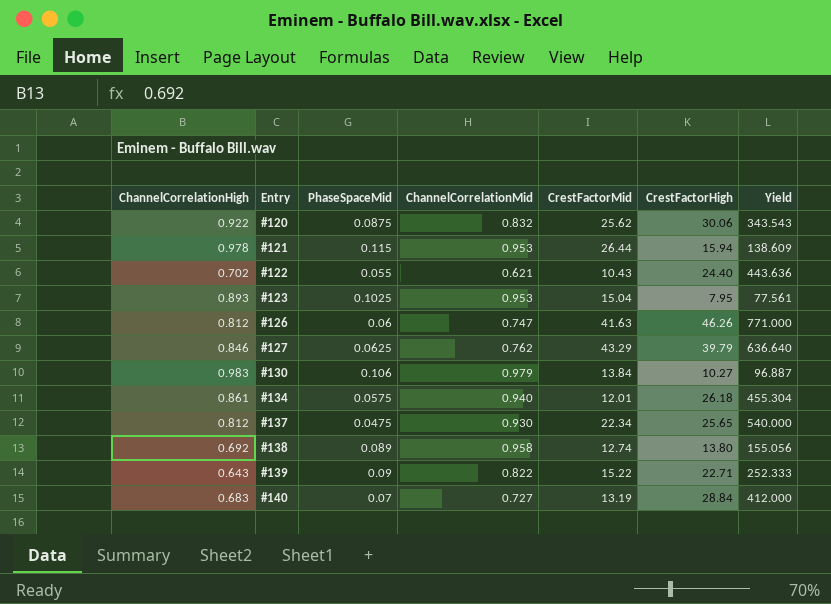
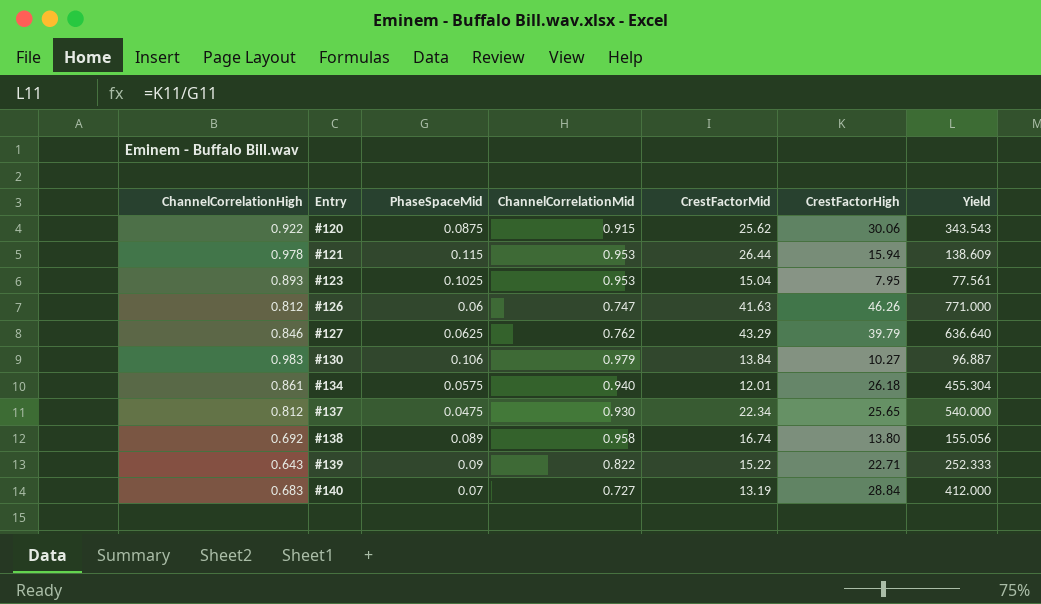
row #122: 0.702 | 0.055 | 0.621 | 10.43 | 24.40 | 443.636 -> none
#120 | ChannelCorrelationMid: 0.832 -> 0.915
#138 | CrestFactorMid: 12.74 -> 16.74

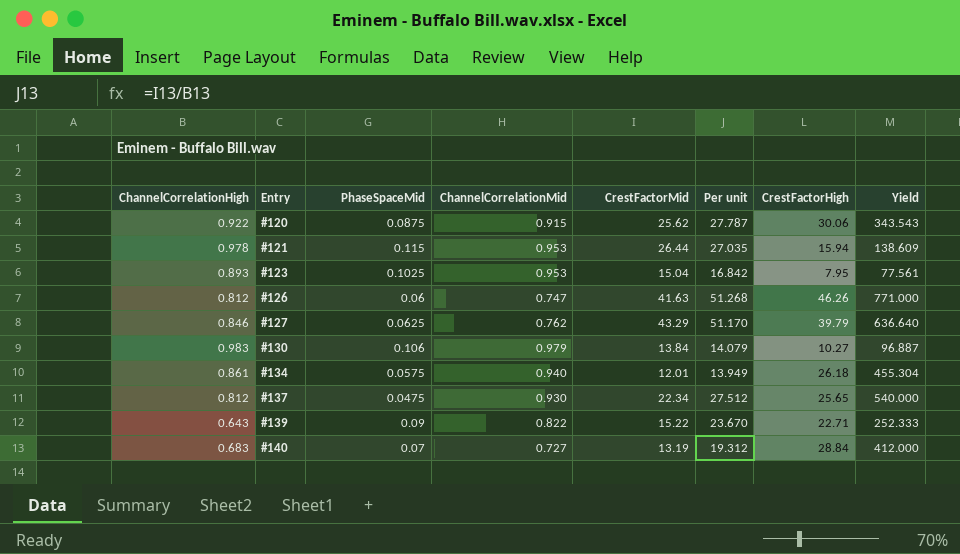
column Per unit | formula: none -> [CrestFactorMid] / [ChannelCorrelationHigh]
row #138: 0.692 | 0.089 | 0.958 | 16.74 | 13.80 | 155.056 -> none

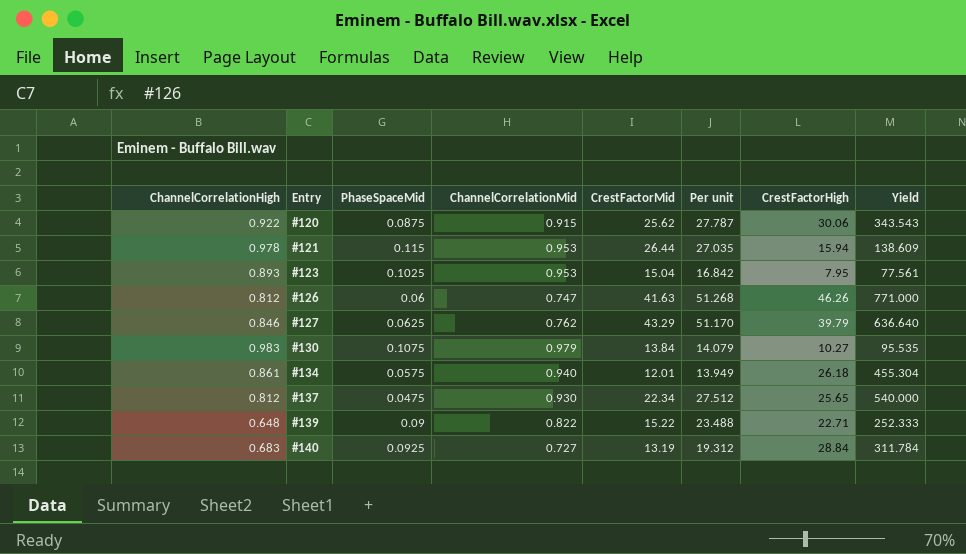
#130 | PhaseSpaceMid: 0.106 -> 0.1075
#130 | Yield: 96.887 -> 95.535
#139 | ChannelCorrelationHigh: 0.643 -> 0.648
#139 | Per unit: 23.670 -> 23.488
#140 | PhaseSpaceMid: 0.07 -> 0.0925
#140 | Yield: 412.000 -> 311.784

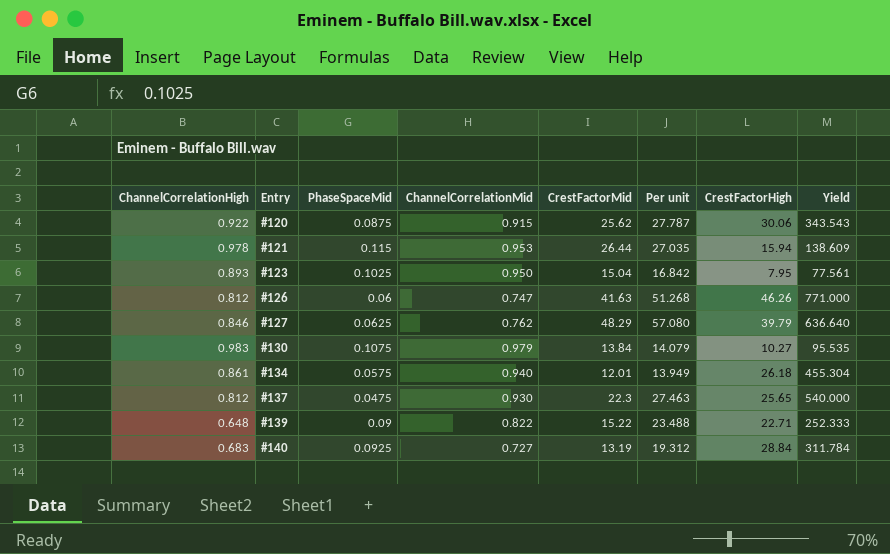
#123 | ChannelCorrelationMid: 0.953 -> 0.950
#127 | CrestFactorMid: 43.29 -> 48.29
#127 | Per unit: 51.170 -> 57.080
#137 | CrestFactorMid: 22.34 -> 22.3
#137 | Per unit: 27.512 -> 27.463

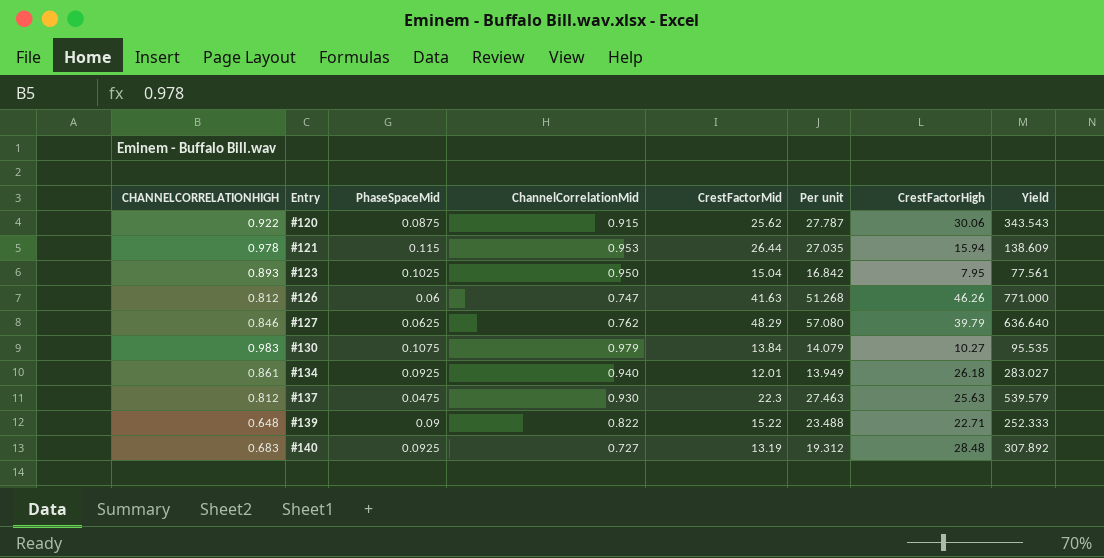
column name: ChannelCorrelationHigh -> CHANNELCORRELATIONHIGH
#134 | PhaseSpaceMid: 0.0575 -> 0.0925
#134 | Yield: 455.304 -> 283.027
#137 | CrestFactorHigh: 25.65 -> 25.63
#137 | Yield: 540.000 -> 539.579
#140 | CrestFactorHigh: 28.84 -> 28.48
#140 | Yield: 311.784 -> 307.892

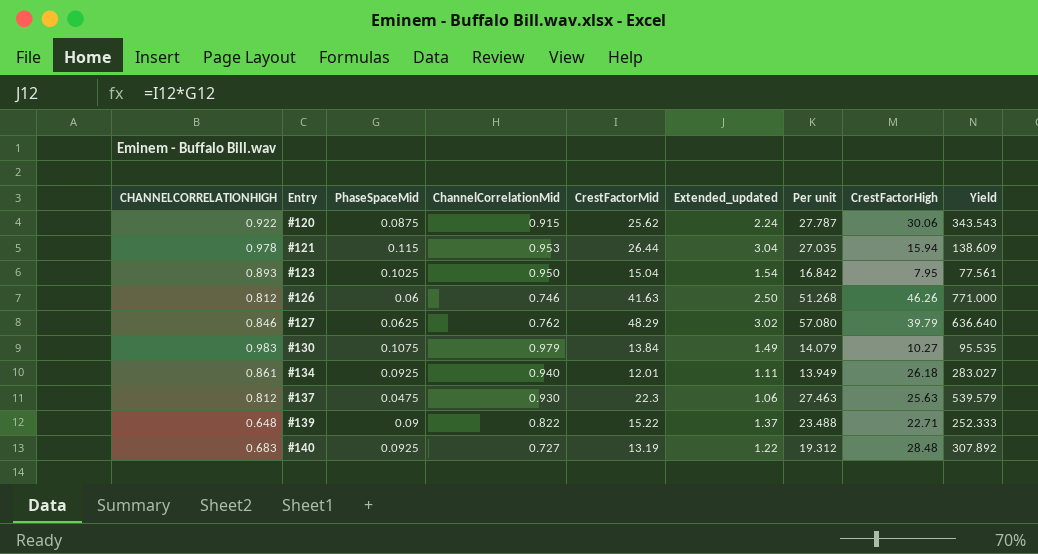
column Extended_updated | formula: none -> [PhaseSpaceMid] * [CrestFactorMid]
#126 | ChannelCorrelationMid: 0.747 -> 0.746

